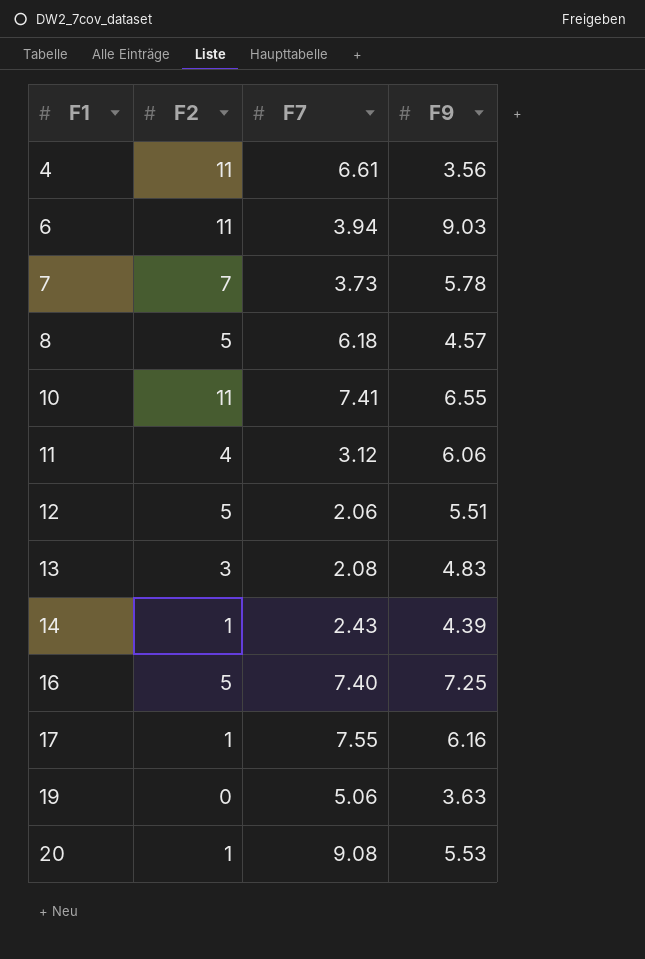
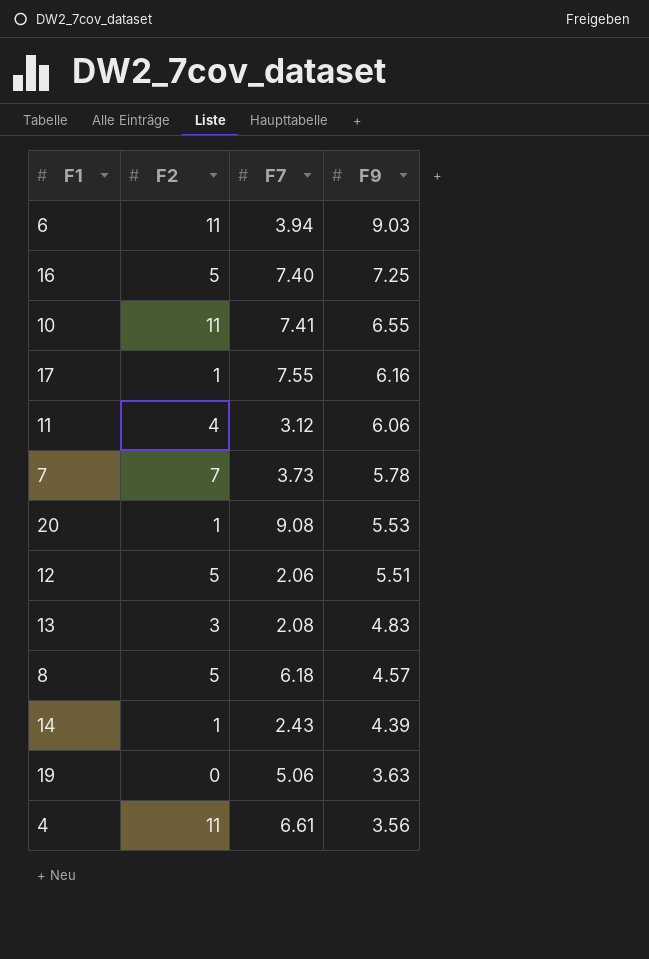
row order: F1 ascending -> F9 descending

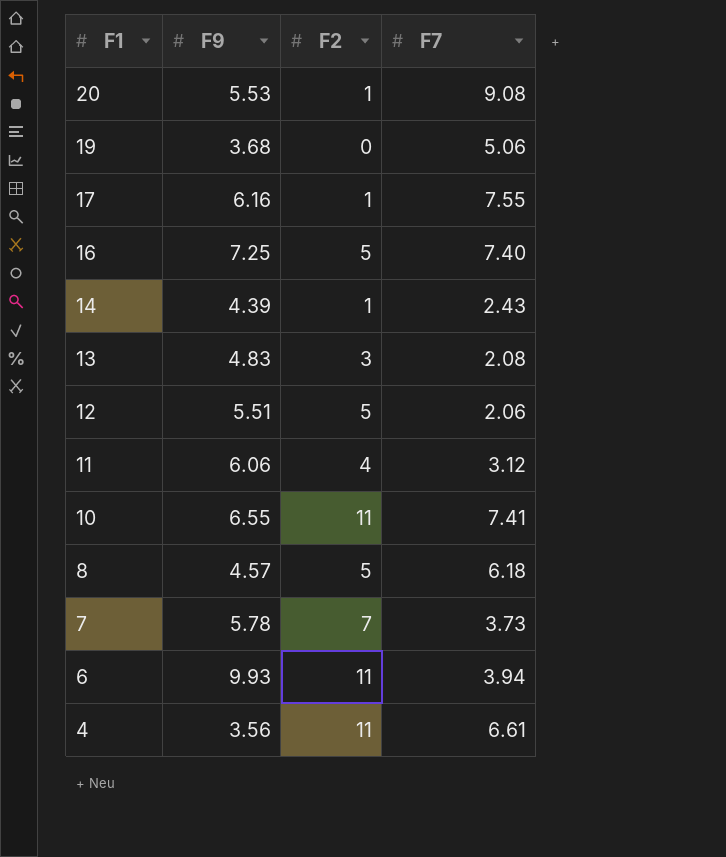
row order: F9 descending -> F1 descending
column F9 | position: 4 -> 2
19 | F9: 3.63 -> 3.68
6 | F9: 9.03 -> 9.93

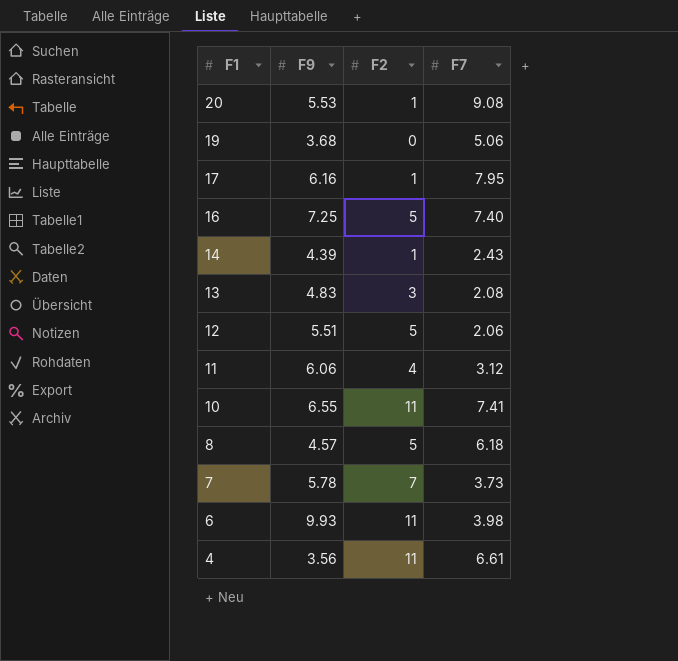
17 | F7: 7.55 -> 7.95
6 | F7: 3.94 -> 3.98

